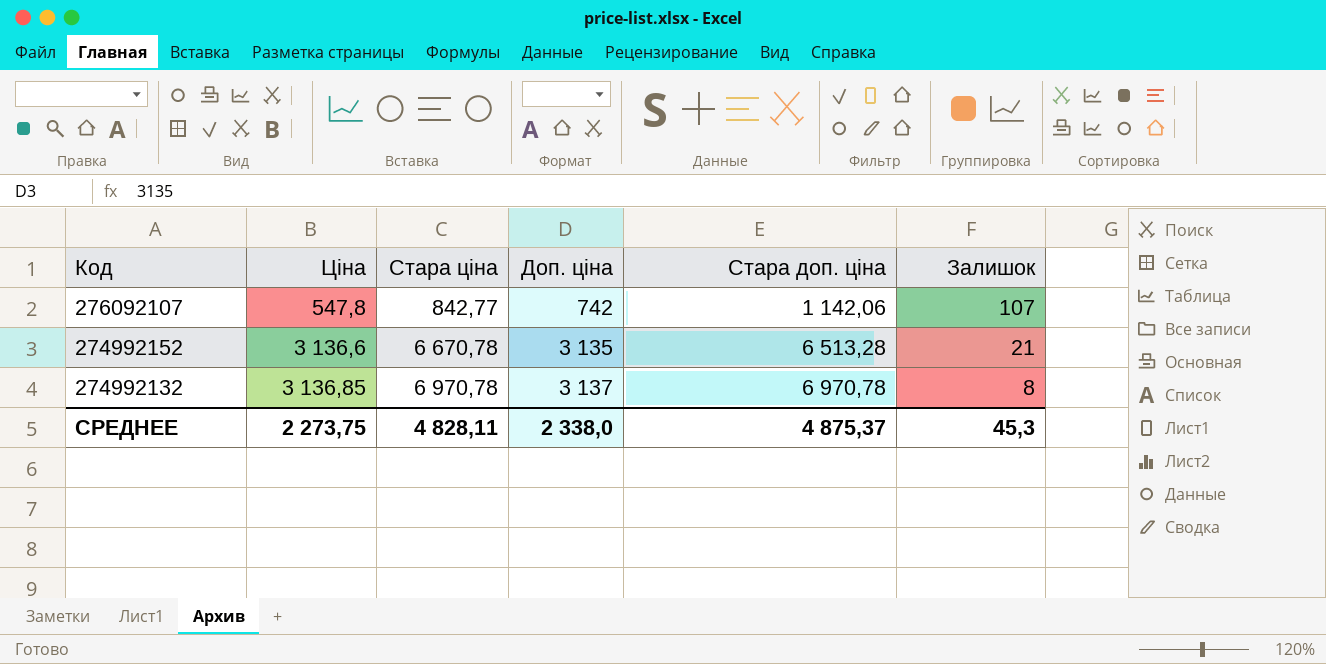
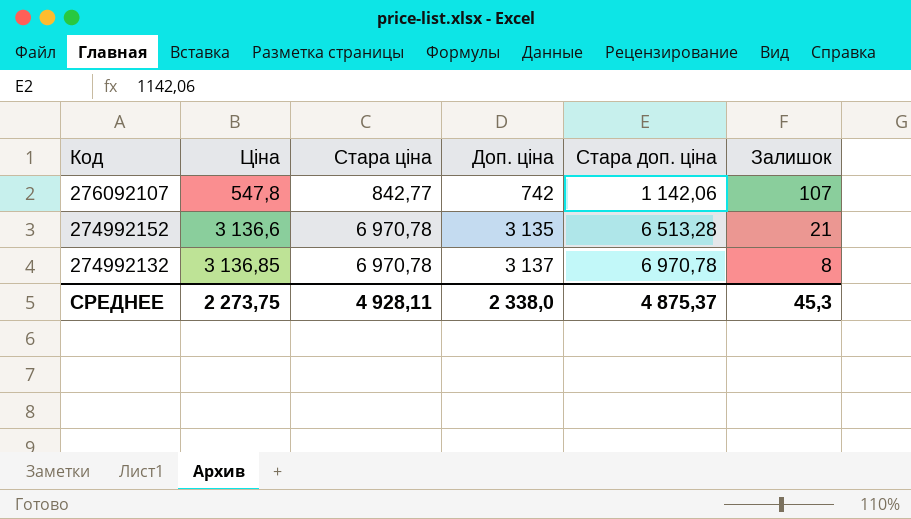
274992152 | Стара ціна: 6 670,78 -> 6 970,78
СРЕДНЕЕ | Стара ціна: 4 828,11 -> 4 928,11

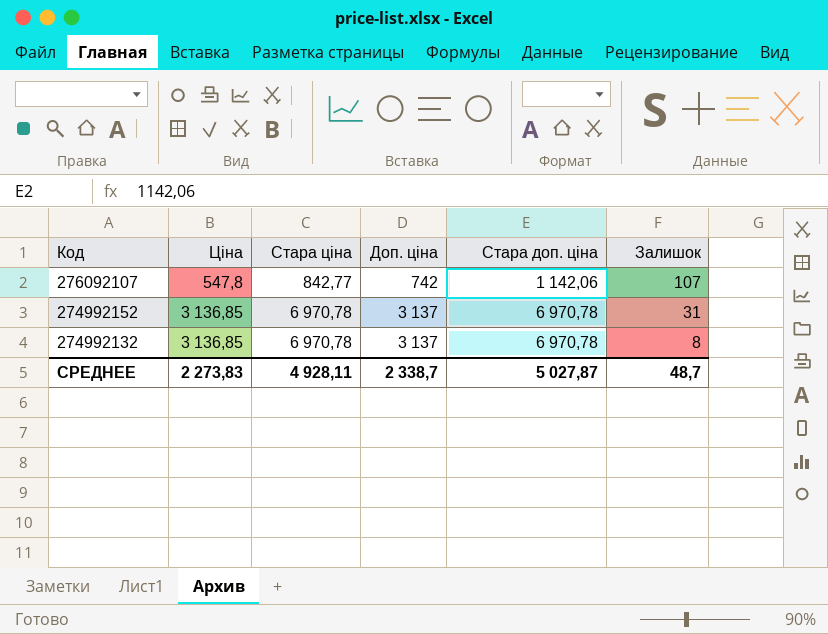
274992152 | Ціна: 3 136,6 -> 3 136,85
274992152 | Доп. ціна: 3 135 -> 3 137
274992152 | Стара доп. ціна: 6 513,28 -> 6 970,78
274992152 | Залишок: 21 -> 31
СРЕДНЕЕ | Ціна: 2 273,75 -> 2 273,83
СРЕДНЕЕ | Доп. ціна: 2 338,0 -> 2 338,7
СРЕДНЕЕ | Стара доп. ціна: 4 875,37 -> 5 027,87
СРЕДНЕЕ | Залишок: 45,3 -> 48,7

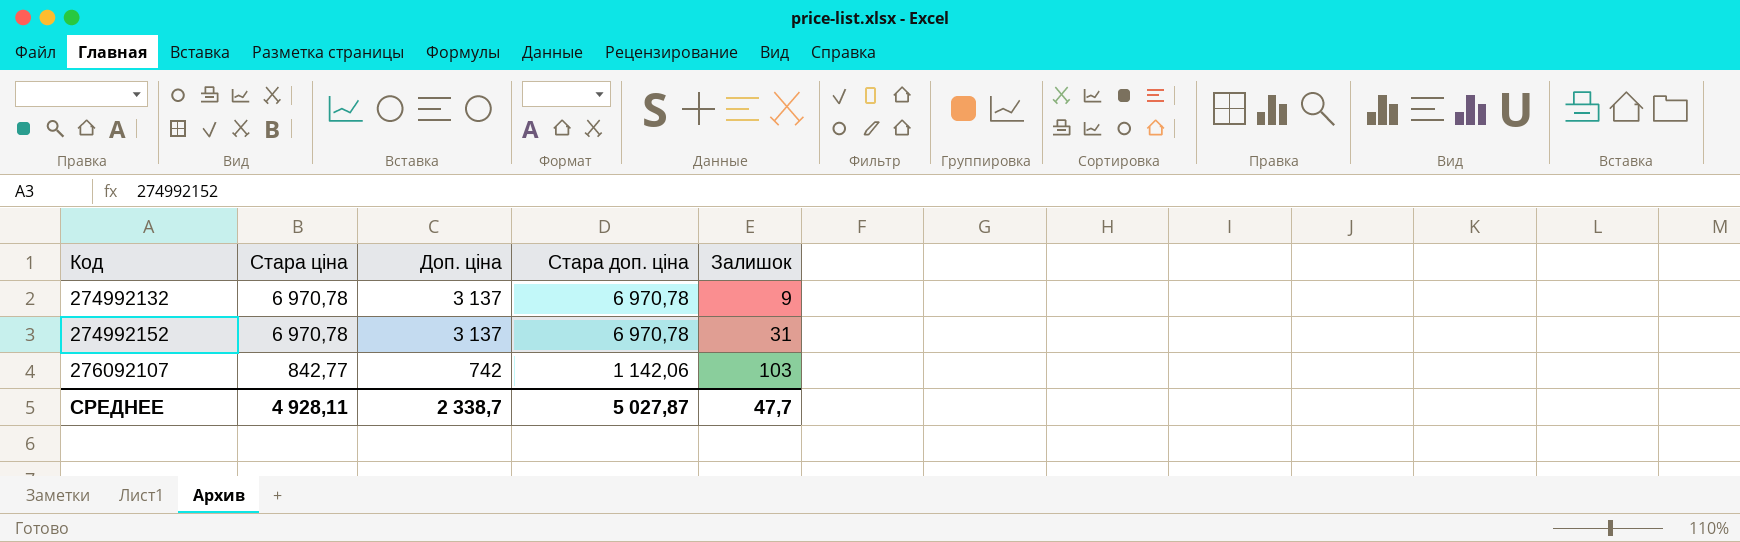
row order: Код descending -> Код ascending
column Ціна | position: 2 -> none
274992132 | Залишок: 8 -> 9
276092107 | Залишок: 107 -> 103
СРЕДНЕЕ | Залишок: 48,7 -> 47,7

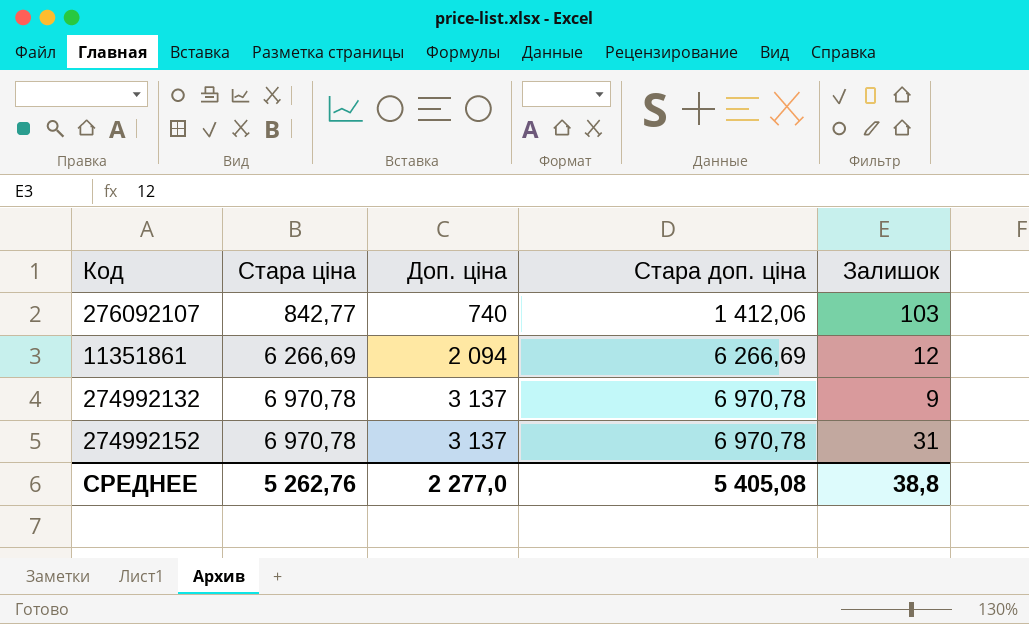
row order: Код ascending -> Стара ціна ascending
276092107 | Доп. ціна: 742 -> 740
276092107 | Стара доп. ціна: 1 142,06 -> 1 412,06
row 11351861: none -> 6 266,69 | 2 094 | 6 266,69 | 12
СРЕДНЕЕ | Стара ціна: 4 928,11 -> 5 262,76
СРЕДНЕЕ | Доп. ціна: 2 338,7 -> 2 277,0
СРЕДНЕЕ | Стара доп. ціна: 5 027,87 -> 5 405,08
СРЕДНЕЕ | Залишок: 47,7 -> 38,8

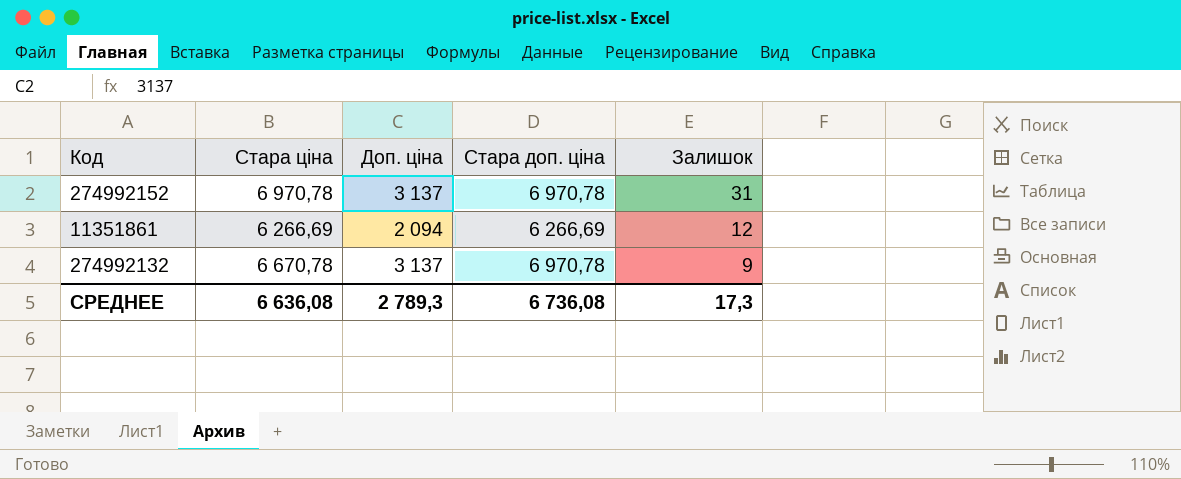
row order: Стара ціна ascending -> Залишок descending
row 276092107: 842,77 | 740 | 1 412,06 | 103 -> none
274992132 | Стара ціна: 6 970,78 -> 6 670,78
СРЕДНЕЕ | Стара ціна: 5 262,76 -> 6 636,08
СРЕДНЕЕ | Доп. ціна: 2 277,0 -> 2 789,3
СРЕДНЕЕ | Стара доп. ціна: 5 405,08 -> 6 736,08
СРЕДНЕЕ | Залишок: 38,8 -> 17,3

